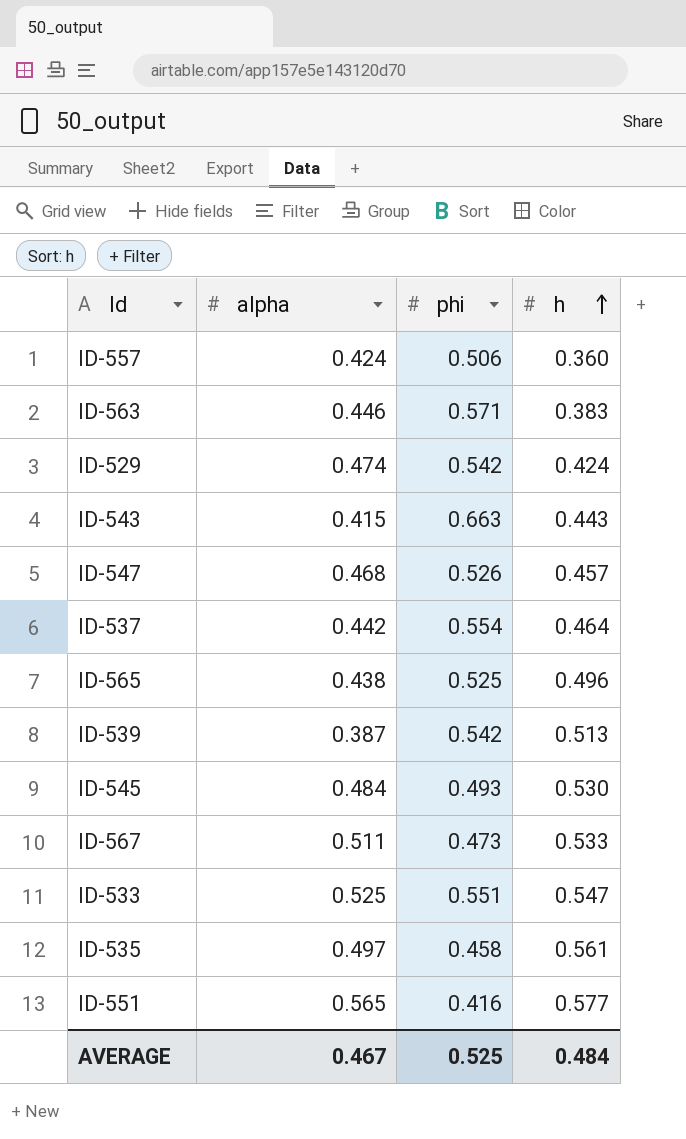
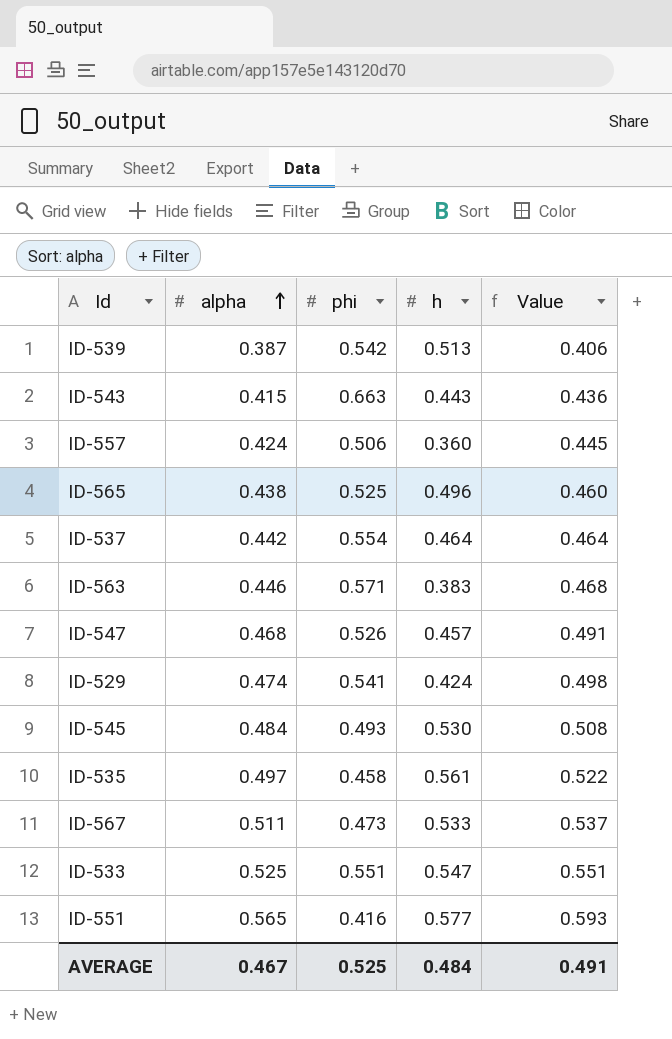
row order: h ascending -> alpha ascending
column Value | formula: none -> [alpha] * 1.05
ID-529 | phi: 0.542 -> 0.541

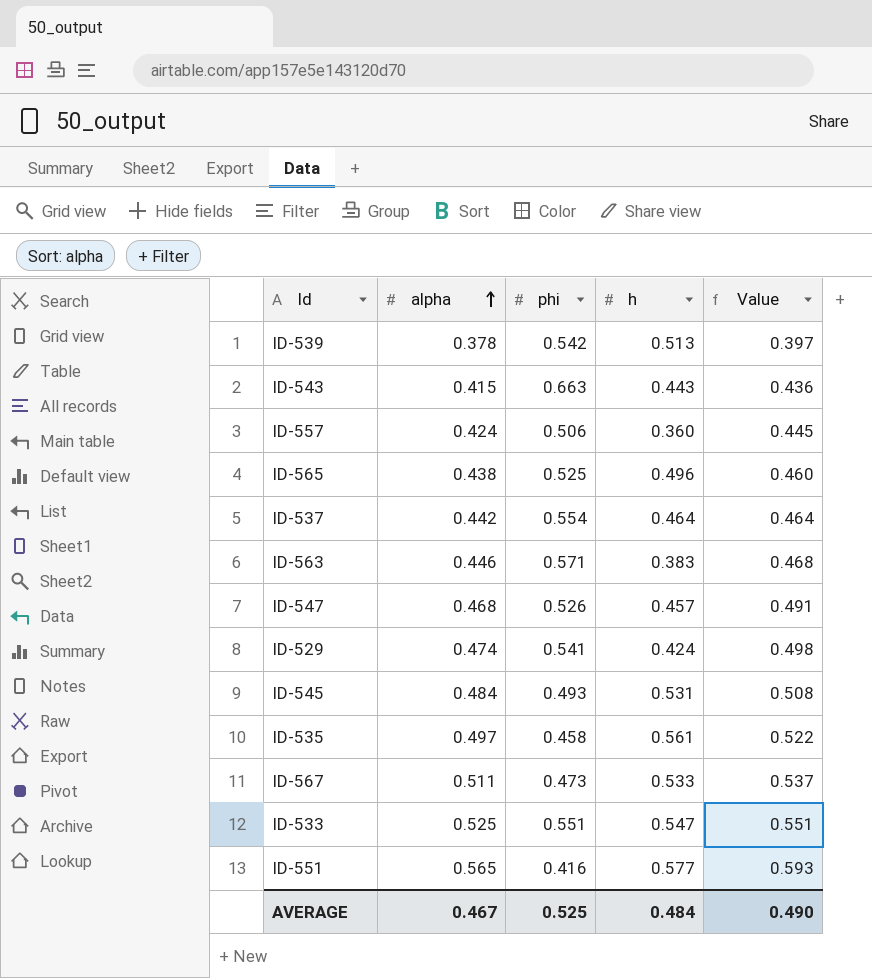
ID-539 | alpha: 0.387 -> 0.378
ID-539 | Value: 0.406 -> 0.397
ID-545 | h: 0.530 -> 0.531
AVERAGE | Value: 0.491 -> 0.490

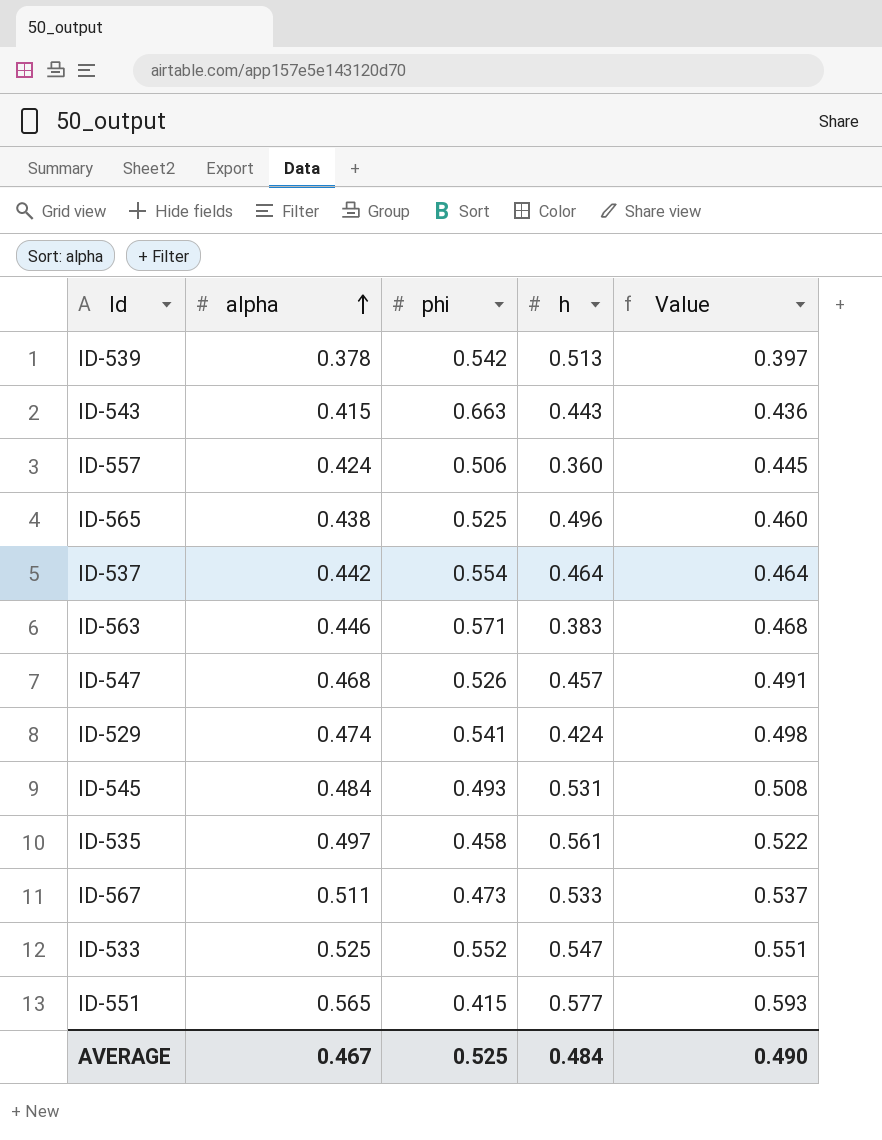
ID-533 | phi: 0.551 -> 0.552
ID-551 | phi: 0.416 -> 0.415

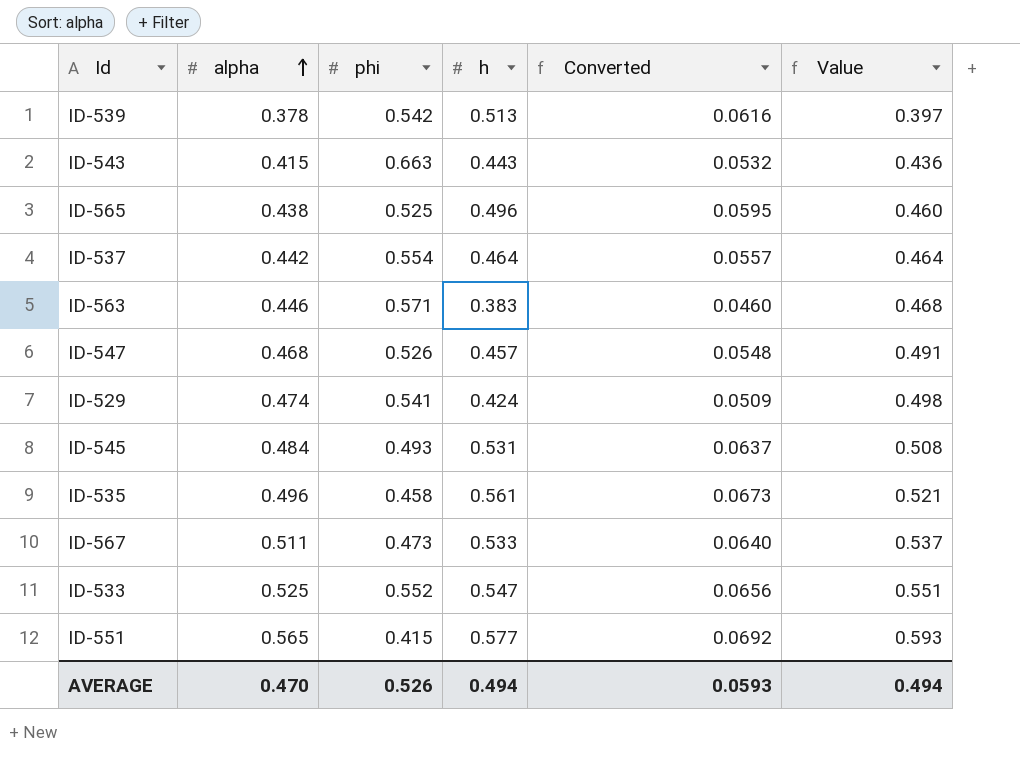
column Converted | formula: none -> [h] * 0.12
row ID-557: 0.424 | 0.506 | 0.360 | 0.445 -> none
ID-535 | alpha: 0.497 -> 0.496
ID-535 | Value: 0.522 -> 0.521
AVERAGE | alpha: 0.467 -> 0.470
AVERAGE | phi: 0.525 -> 0.526
AVERAGE | h: 0.484 -> 0.494
AVERAGE | Value: 0.490 -> 0.494

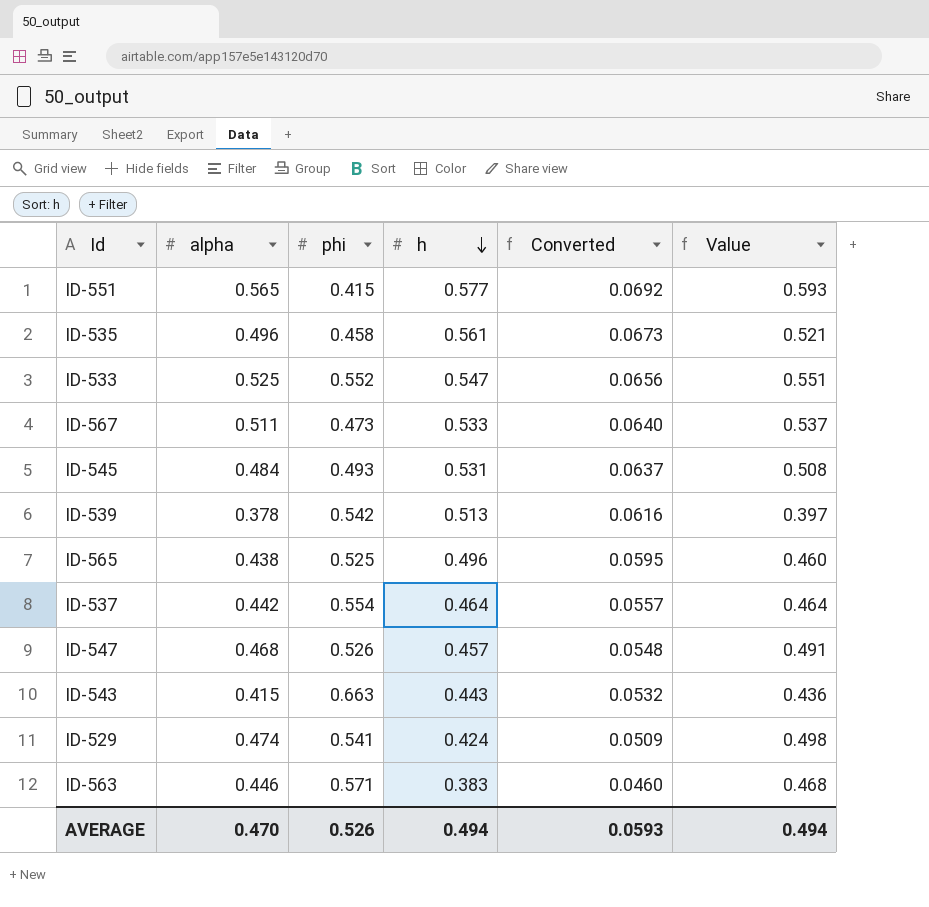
row order: alpha ascending -> h descending

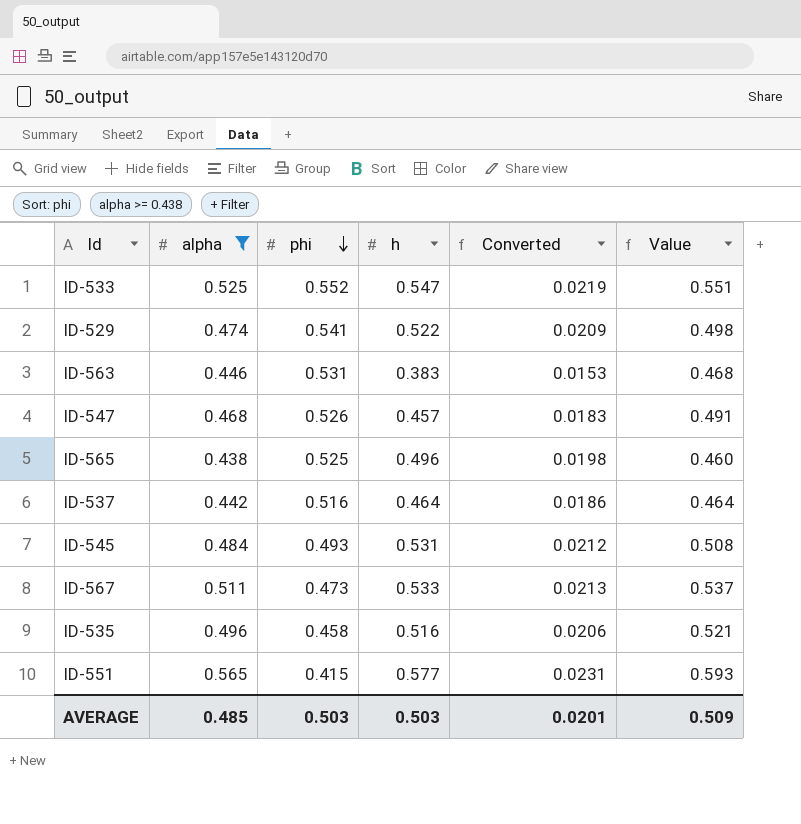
filter: none -> alpha >= 0.438
row order: h descending -> phi descending
column Converted | formula: [h] * 0.12 -> [h] * 0.04
ID-529 | h: 0.424 -> 0.522
ID-563 | phi: 0.571 -> 0.531
ID-537 | phi: 0.554 -> 0.516
ID-535 | h: 0.561 -> 0.516
AVERAGE | alpha: 0.470 -> 0.485
AVERAGE | phi: 0.526 -> 0.503
AVERAGE | h: 0.494 -> 0.503
AVERAGE | Converted: 0.0593 -> 0.0201
AVERAGE | Value: 0.494 -> 0.509

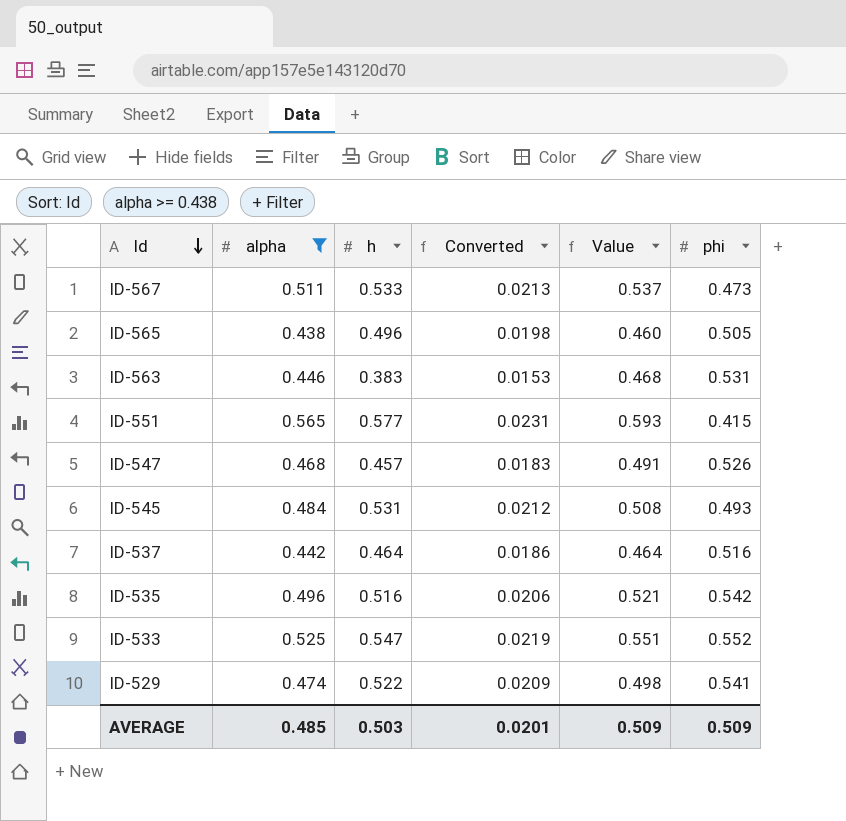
row order: phi descending -> Id descending
column phi | position: 3 -> 6
ID-565 | phi: 0.525 -> 0.505
ID-535 | phi: 0.458 -> 0.542
AVERAGE | phi: 0.503 -> 0.509

